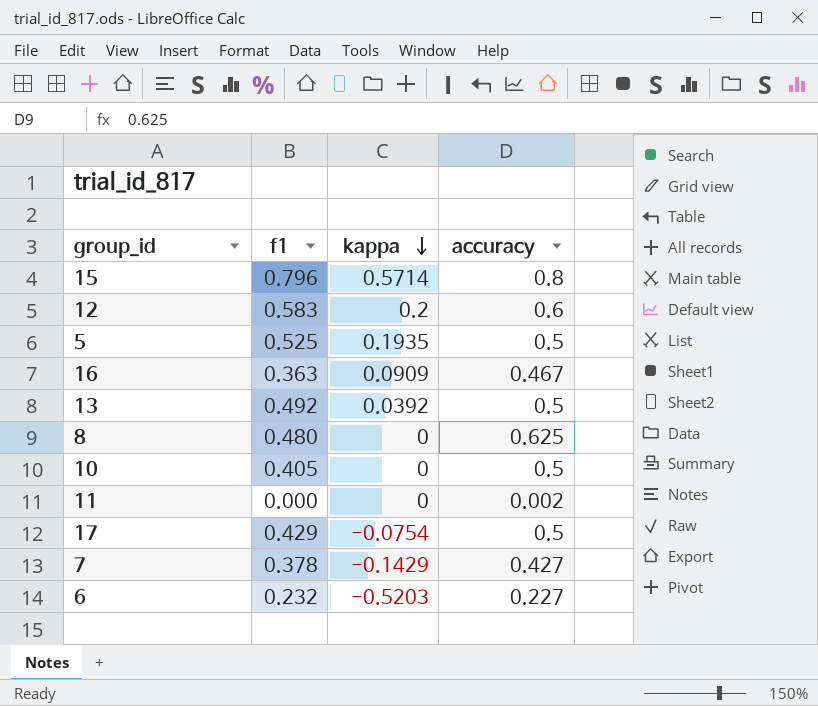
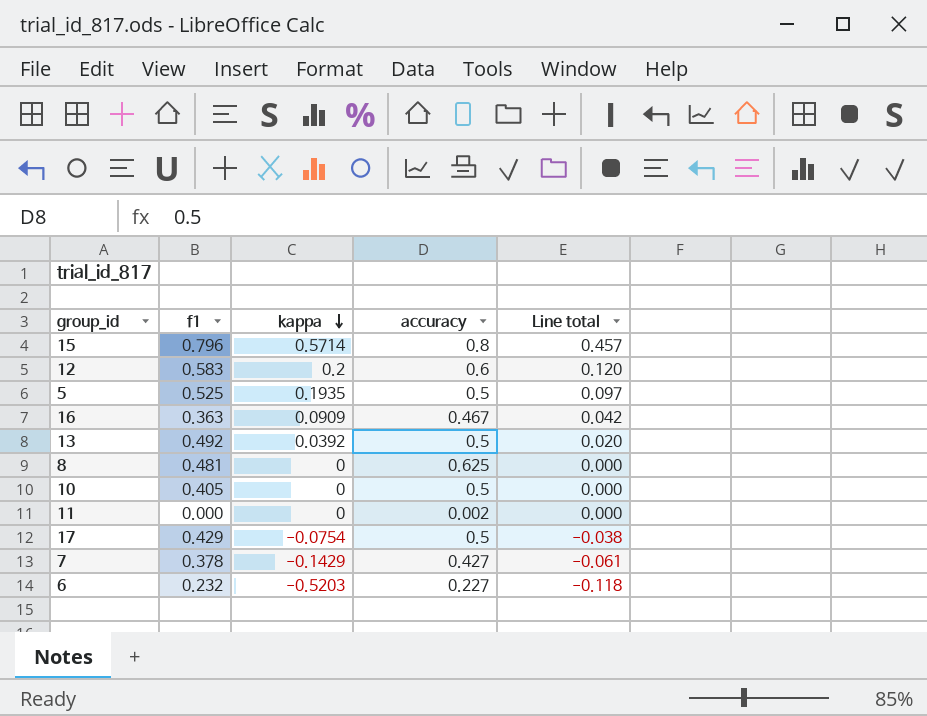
column Line total | formula: none -> [kappa] * [accuracy]
8 | f1: 0.480 -> 0.481

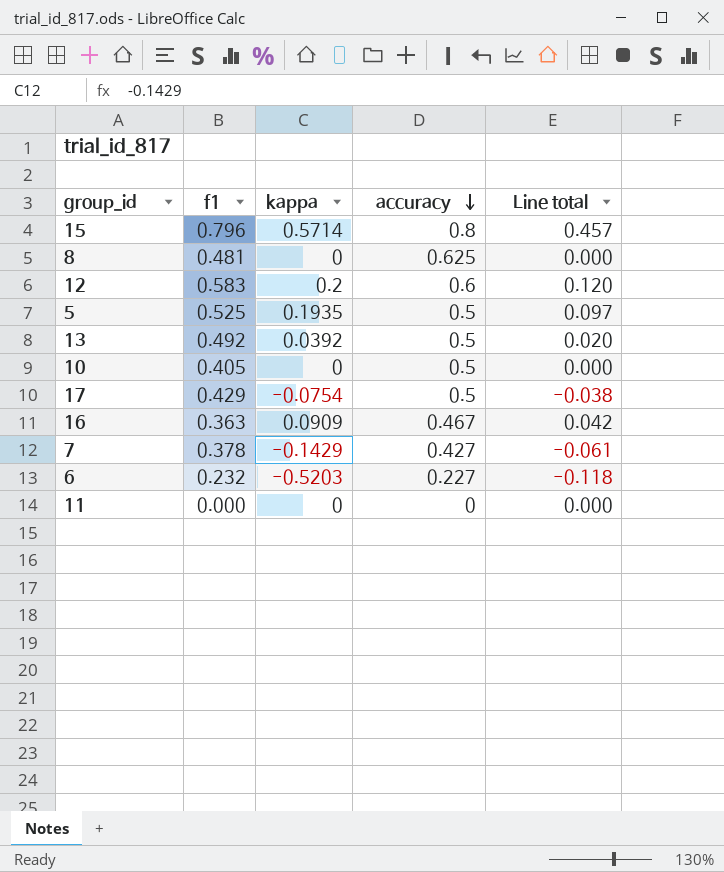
row order: kappa descending -> accuracy descending
11 | accuracy: 0.002 -> 0

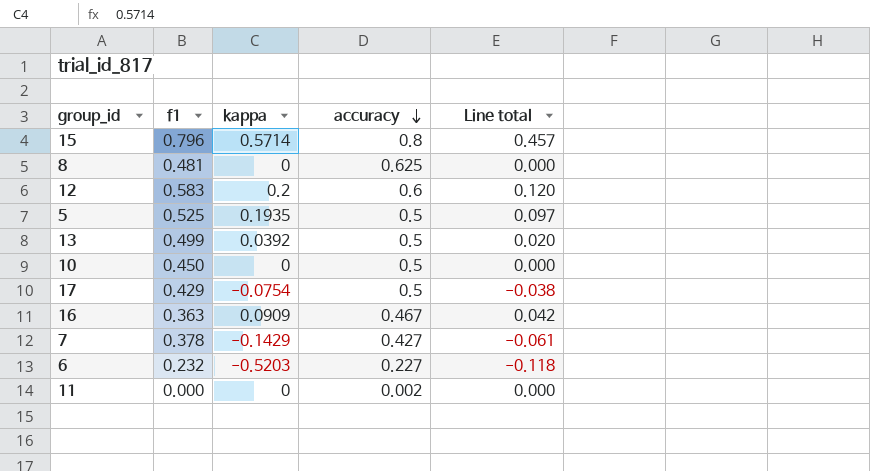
13 | f1: 0.492 -> 0.499
10 | f1: 0.405 -> 0.450
11 | accuracy: 0 -> 0.002

